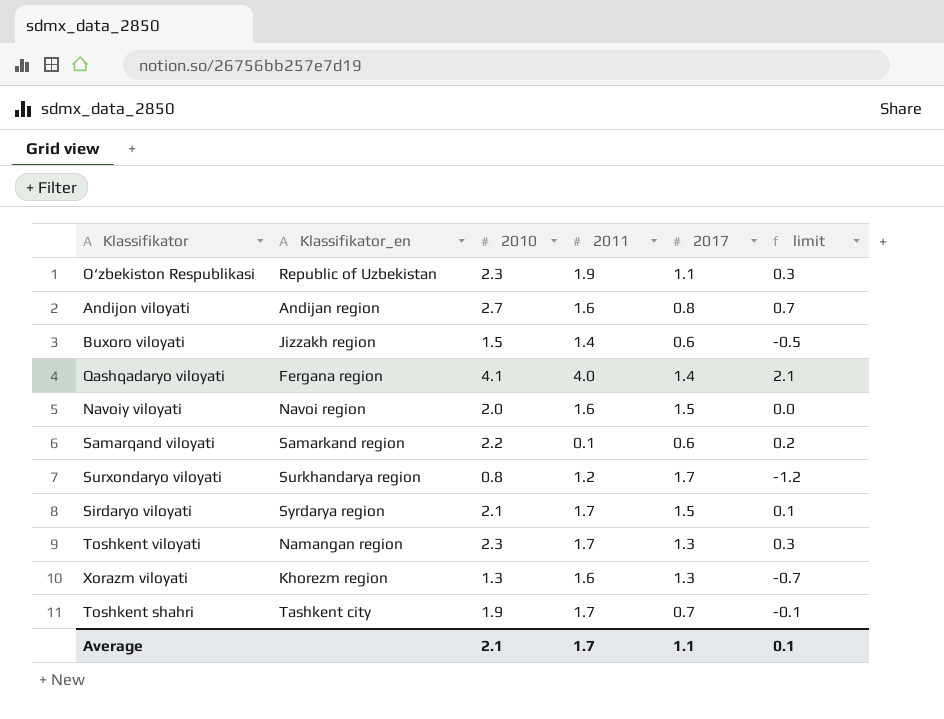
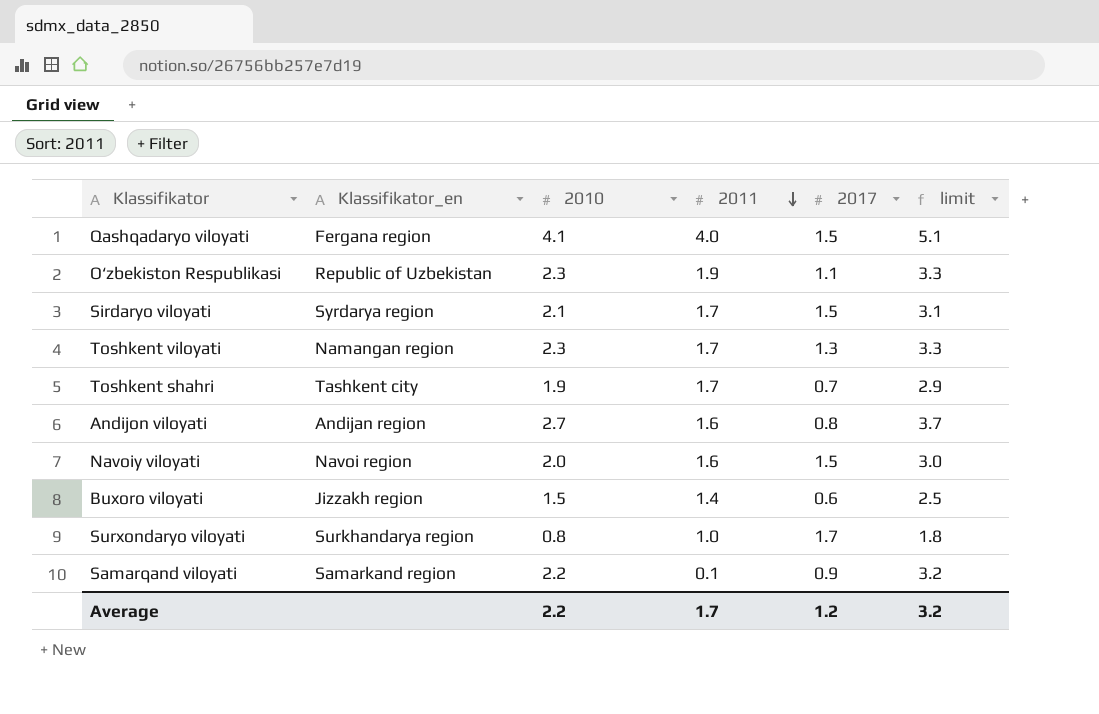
row order: none -> 2011 descending
column limit | formula: [2010] - 2 -> [2010] + 1
row Xorazm viloyati: Khorezm region | 1.3 | 1.6 | 1.3 | -0.7 -> none
Qashqadaryo viloyati | 2017: 1.4 -> 1.5
Surxondaryo viloyati | 2011: 1.2 -> 1.0
Samarqand viloyati | 2017: 0.6 -> 0.9
Average | 2010: 2.1 -> 2.2
Average | 2017: 1.1 -> 1.2
Average | limit: 0.1 -> 3.2

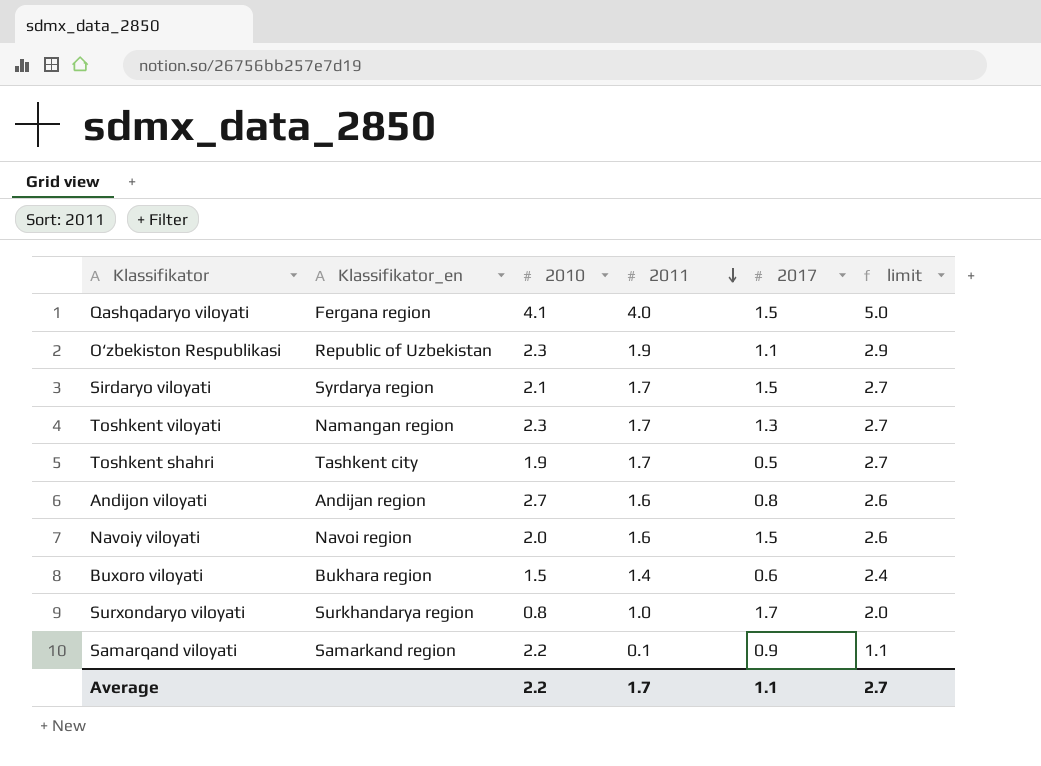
column limit | formula: [2010] + 1 -> [2011] + 1
Toshkent shahri | 2017: 0.7 -> 0.5
Buxoro viloyati | Klassifikator_en: Jizzakh region -> Bukhara region
Average | 2017: 1.2 -> 1.1
Average | limit: 3.2 -> 2.7

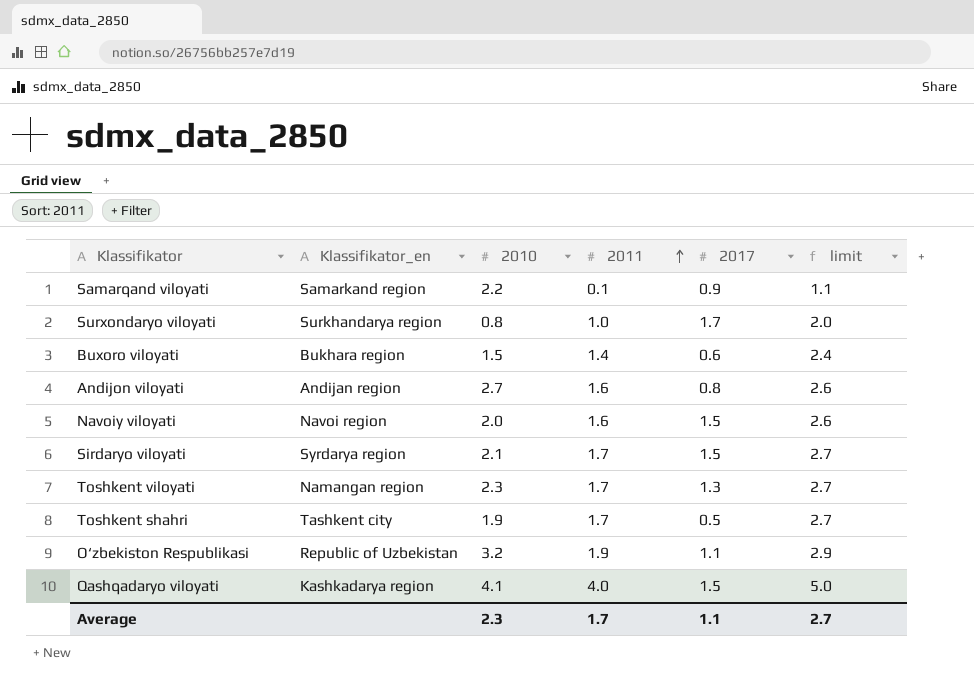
row order: 2011 descending -> 2011 ascending
O‘zbekiston Respublikasi | 2010: 2.3 -> 3.2
Qashqadaryo viloyati | Klassifikator_en: Fergana region -> Kashkadarya region
Average | 2010: 2.2 -> 2.3

